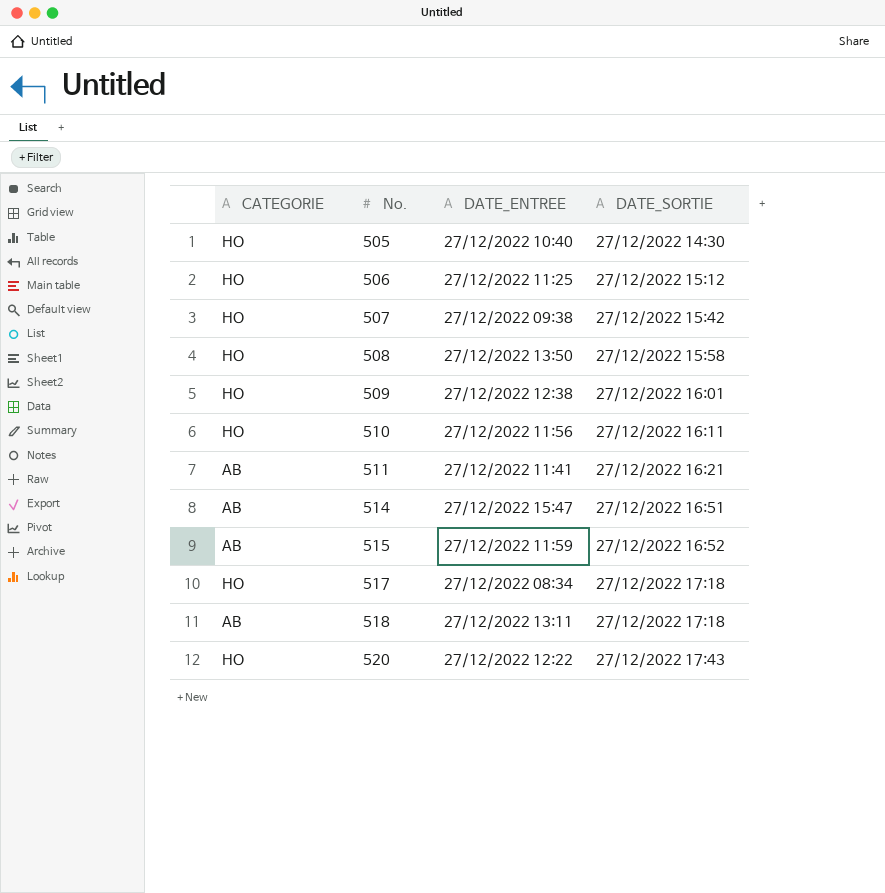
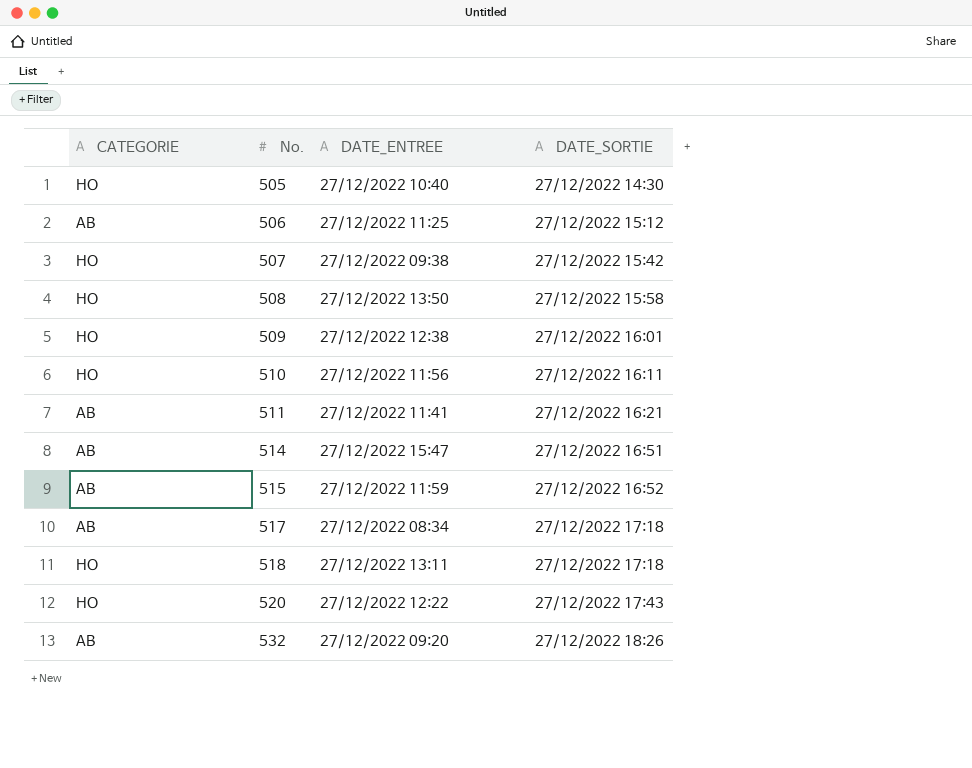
506 | CATEGORIE: HO -> AB
517 | CATEGORIE: HO -> AB
518 | CATEGORIE: AB -> HO
row 532: none -> AB | 27/12/2022 09:20 | 27/12/2022 18:26

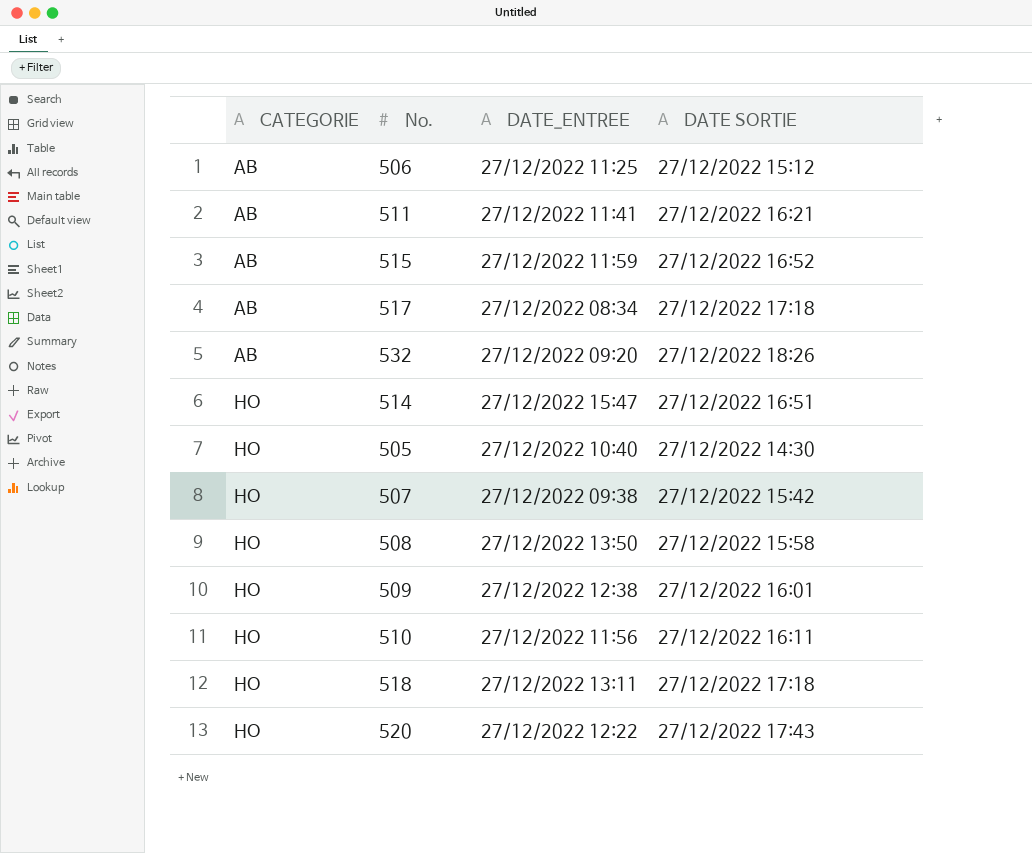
row order: No. ascending -> CATEGORIE ascending
column name: DATE_SORTIE -> DATE SORTIE
514 | CATEGORIE: AB -> HO

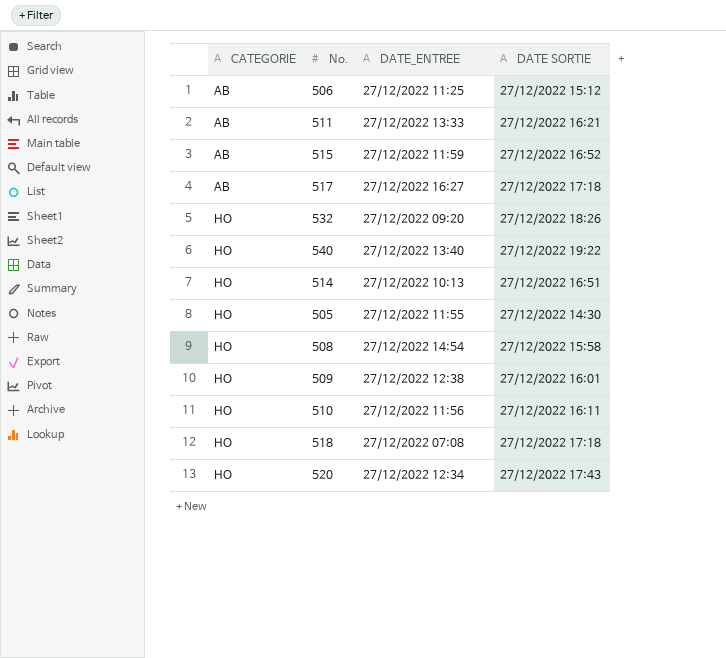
row 507: HO | 27/12/2022 09:38 | 27/12/2022 15:42 -> none
511 | DATE_ENTREE: 27/12/2022 11:41 -> 27/12/2022 13:33
517 | DATE_ENTREE: 27/12/2022 08:34 -> 27/12/2022 16:27
532 | CATEGORIE: AB -> HO
row 540: none -> HO | 27/12/2022 13:40 | 27/12/2022 19:22
514 | DATE_ENTREE: 27/12/2022 15:47 -> 27/12/2022 10:13
505 | DATE_ENTREE: 27/12/2022 10:40 -> 27/12/2022 11:55
508 | DATE_ENTREE: 27/12/2022 13:50 -> 27/12/2022 14:54
518 | DATE_ENTREE: 27/12/2022 13:11 -> 27/12/2022 07:08
520 | DATE_ENTREE: 27/12/2022 12:22 -> 27/12/2022 12:34

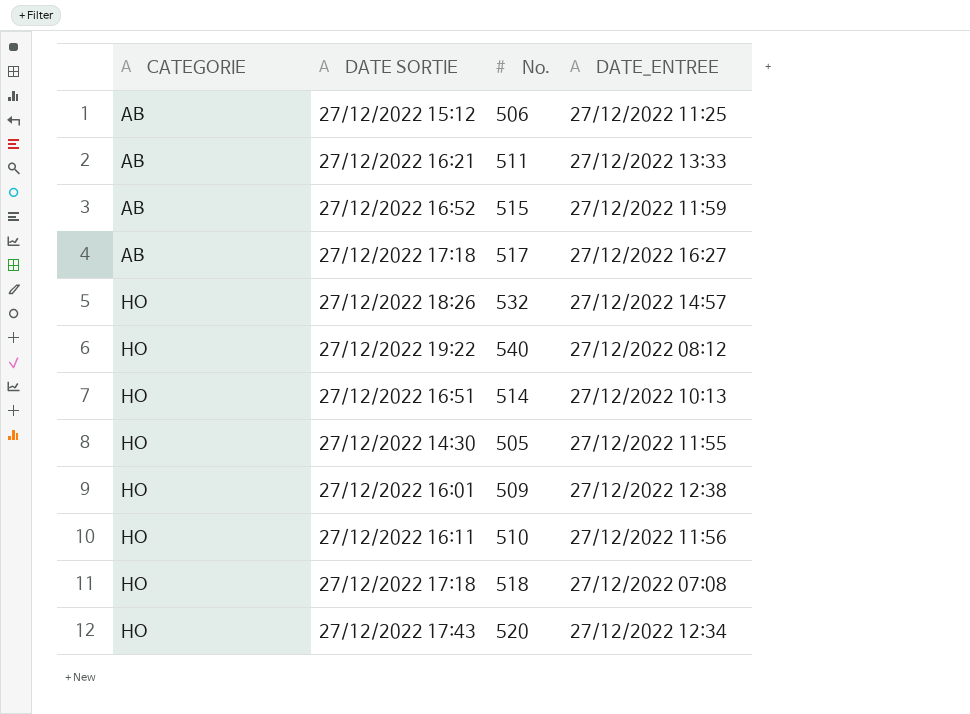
column DATE SORTIE | position: 4 -> 2
row 508: HO | 27/12/2022 14:54 | 27/12/2022 15:58 -> none
532 | DATE_ENTREE: 27/12/2022 09:20 -> 27/12/2022 14:57
540 | DATE_ENTREE: 27/12/2022 13:40 -> 27/12/2022 08:12

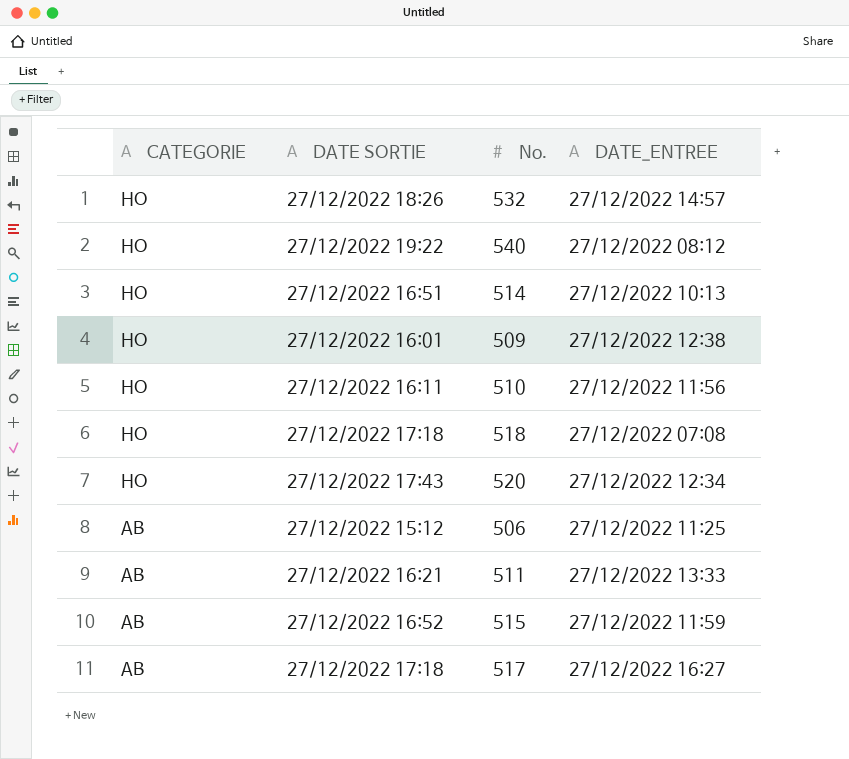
row order: CATEGORIE ascending -> CATEGORIE descending
row 505: HO | 27/12/2022 14:30 | 27/12/2022 11:55 -> none

